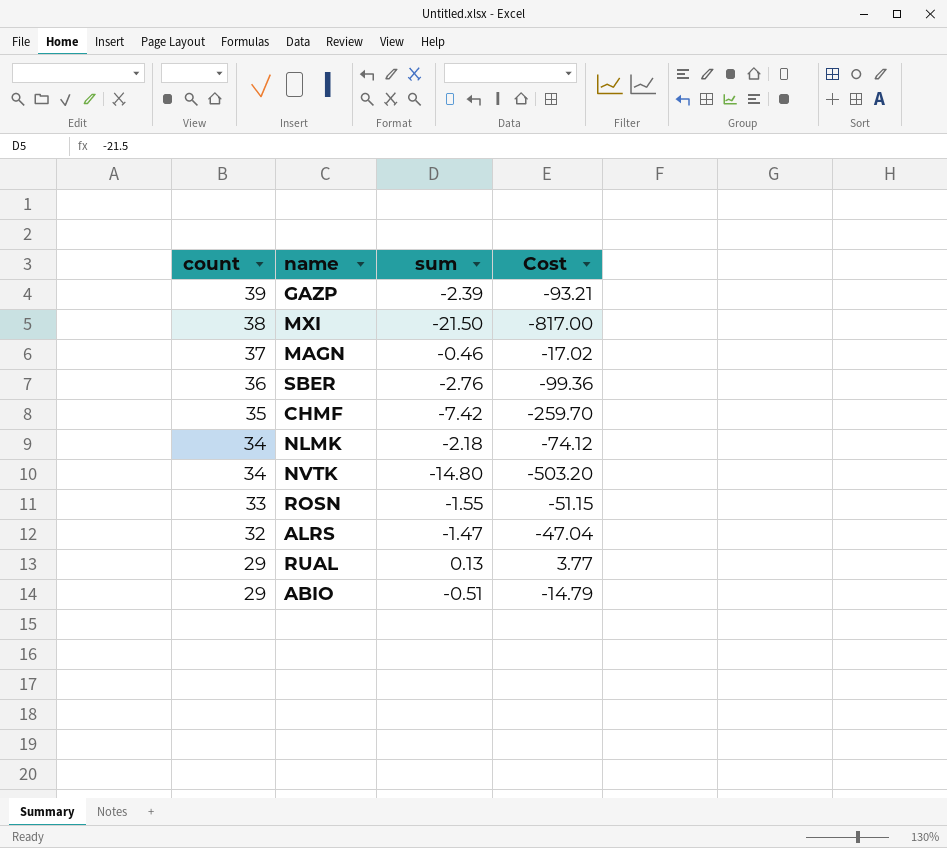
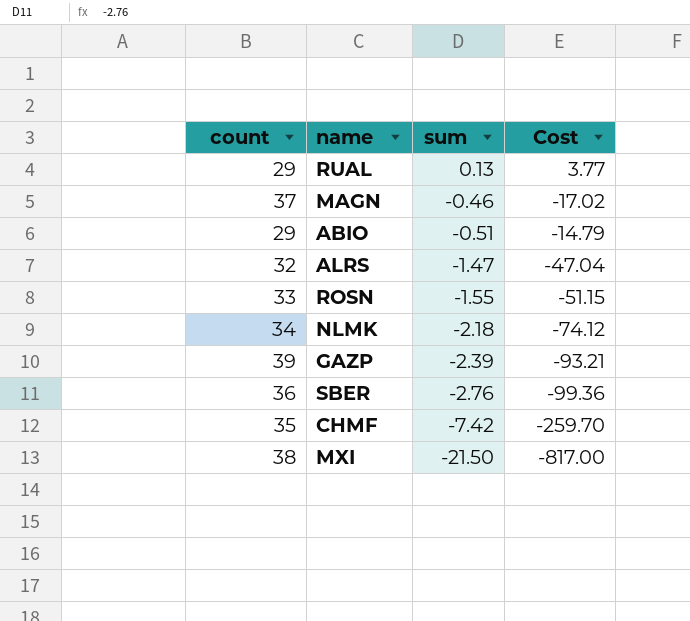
row order: count descending -> sum descending
row NVTK: 34 | -14.80 | -503.20 -> none

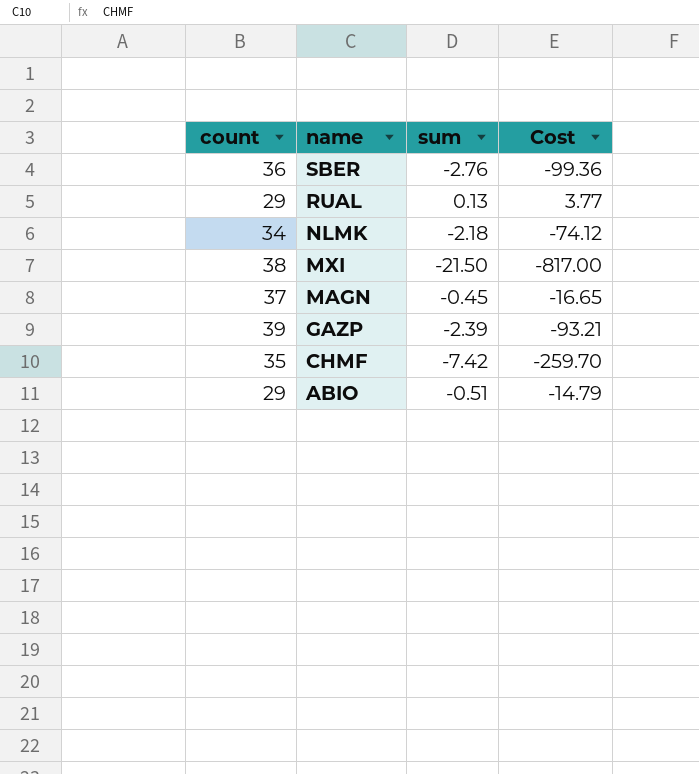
row order: sum descending -> name descending
row ALRS: 32 | -1.47 | -47.04 -> none
row ROSN: 33 | -1.55 | -51.15 -> none
MAGN | sum: -0.46 -> -0.45
MAGN | Cost: -17.02 -> -16.65

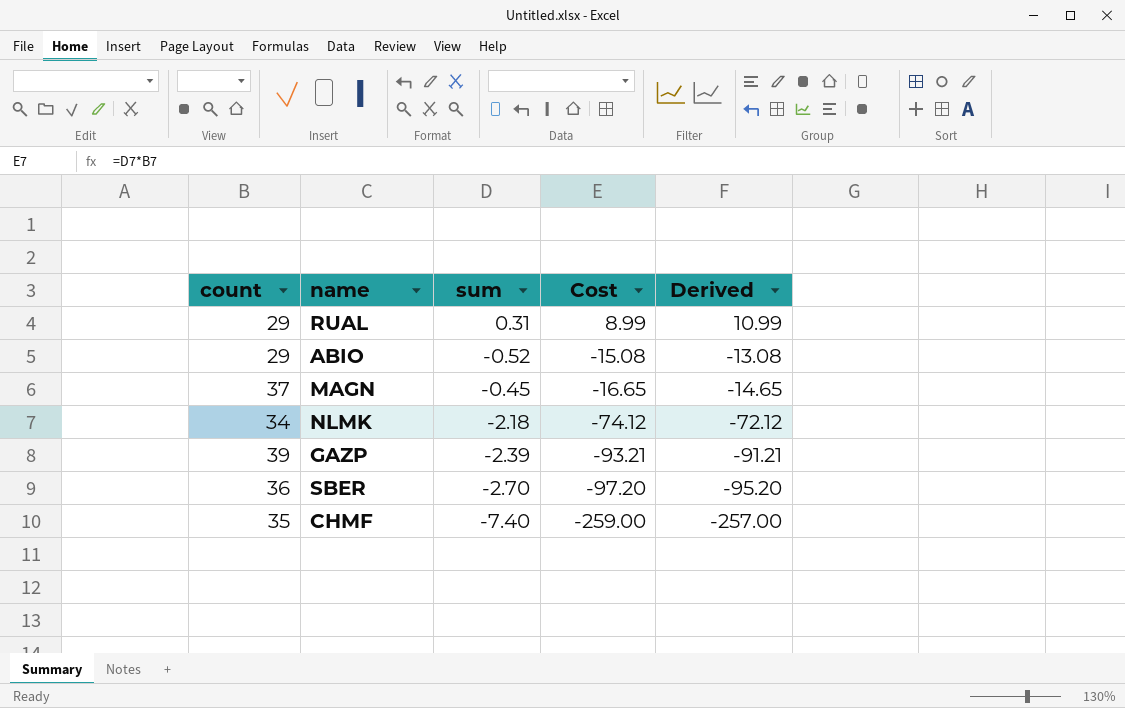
row order: name descending -> Cost descending
column Derived | formula: none -> [Cost] + 2
row MXI: 38 | -21.50 | -817.00 -> none
RUAL | sum: 0.13 -> 0.31
RUAL | Cost: 3.77 -> 8.99
ABIO | sum: -0.51 -> -0.52
ABIO | Cost: -14.79 -> -15.08
SBER | sum: -2.76 -> -2.70
SBER | Cost: -99.36 -> -97.20
CHMF | sum: -7.42 -> -7.40
CHMF | Cost: -259.70 -> -259.00

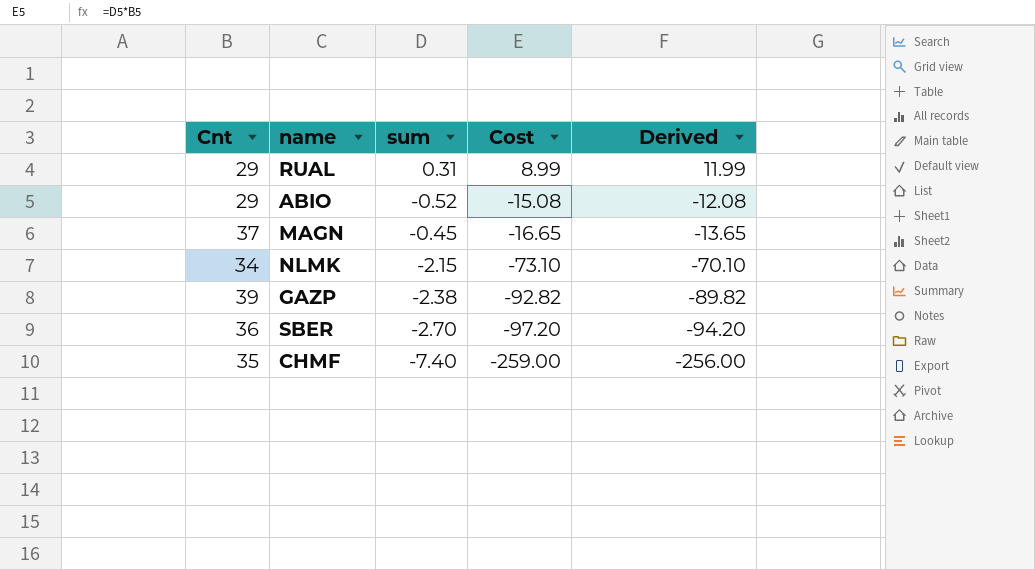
column name: count -> Cnt
column Derived | formula: [Cost] + 2 -> [Cost] + 3
NLMK | sum: -2.18 -> -2.15
NLMK | Cost: -74.12 -> -73.10
GAZP | sum: -2.39 -> -2.38
GAZP | Cost: -93.21 -> -92.82

